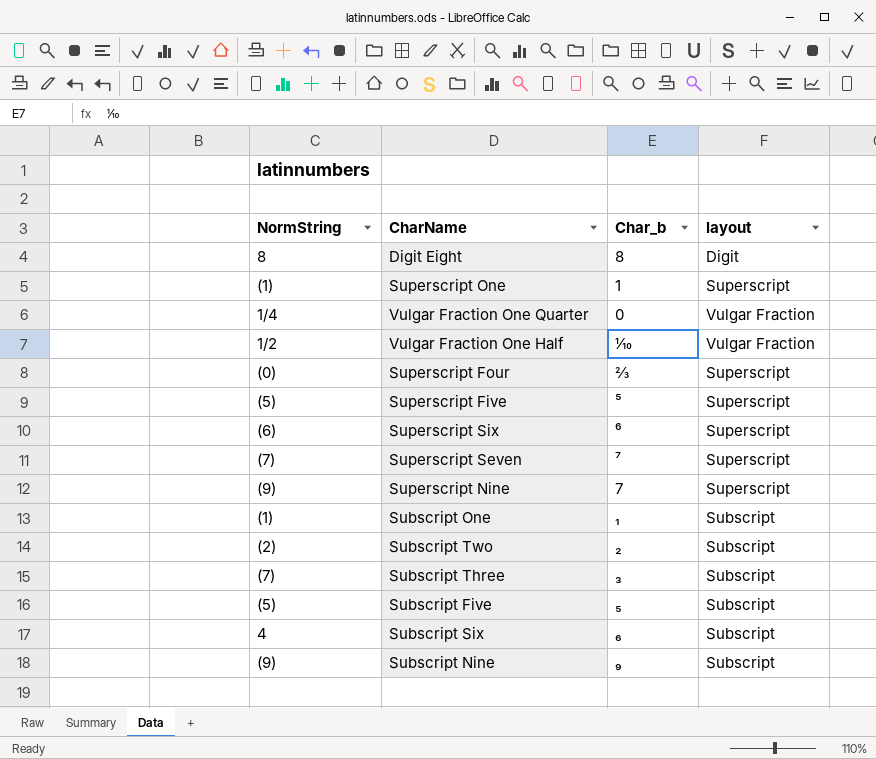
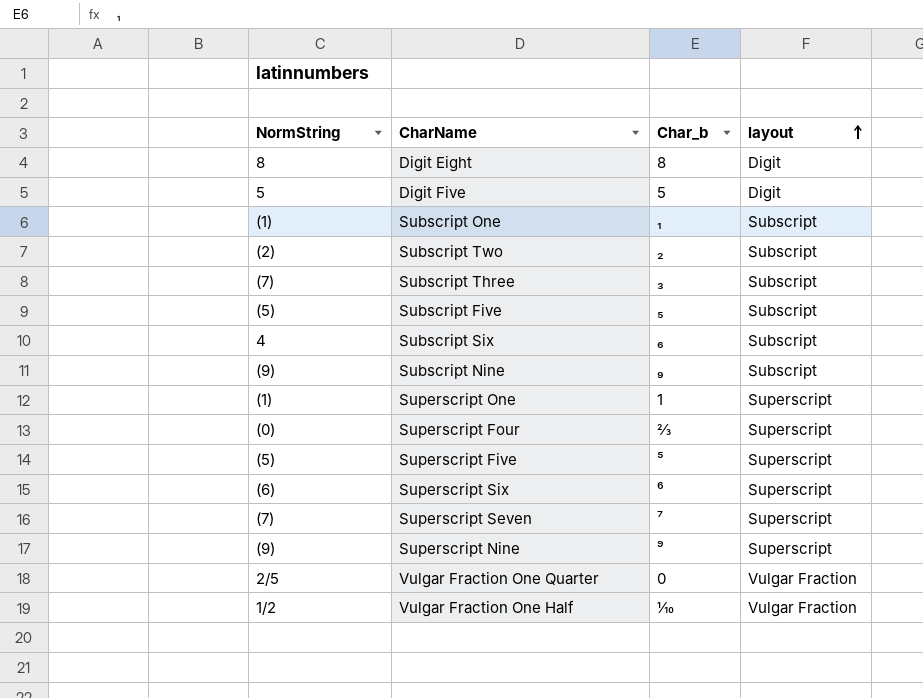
row order: none -> layout ascending
row Digit Five: none -> 5 | 5 | Digit
Superscript Nine | Char_b: 7 -> ⁹
Vulgar Fraction One Quarter | NormString: 1/4 -> 2/5

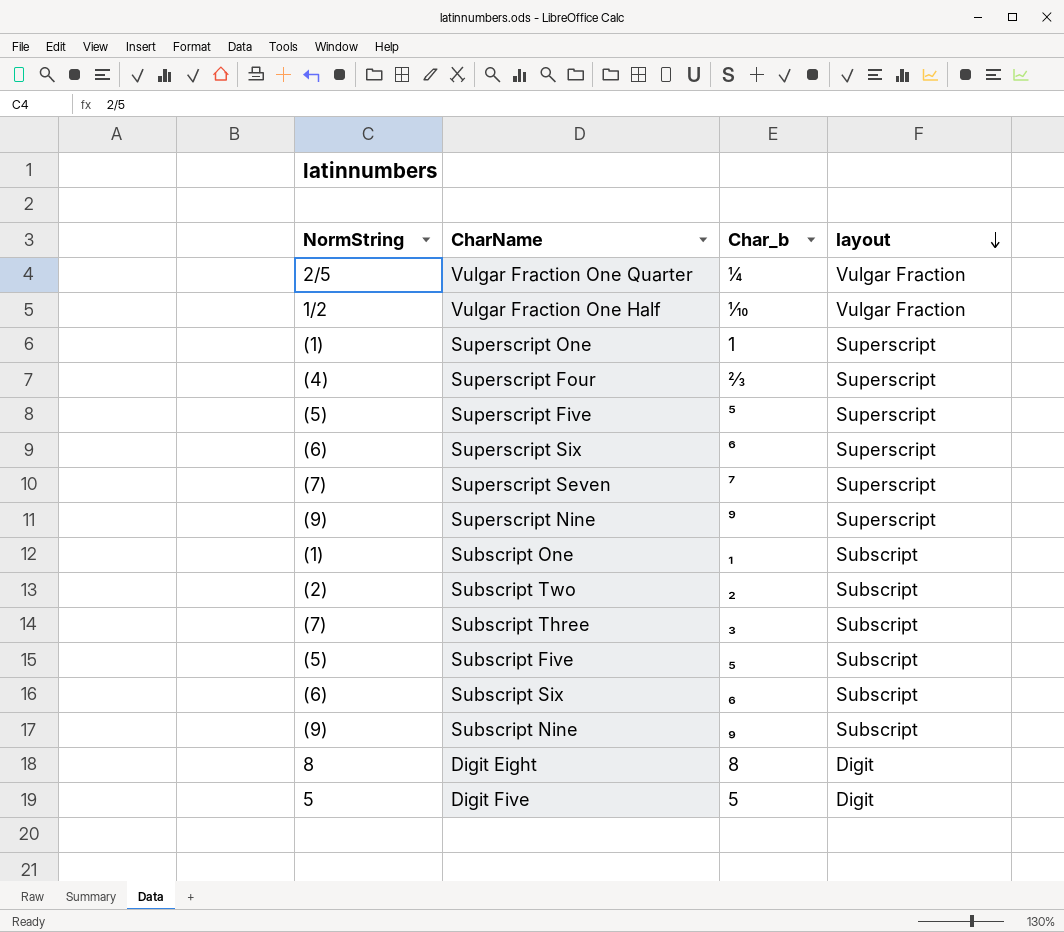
row order: layout ascending -> layout descending
Vulgar Fraction One Quarter | Char_b: 0 -> ¼
Superscript Four | NormString: (0) -> (4)
Subscript Six | NormString: 4 -> (6)

